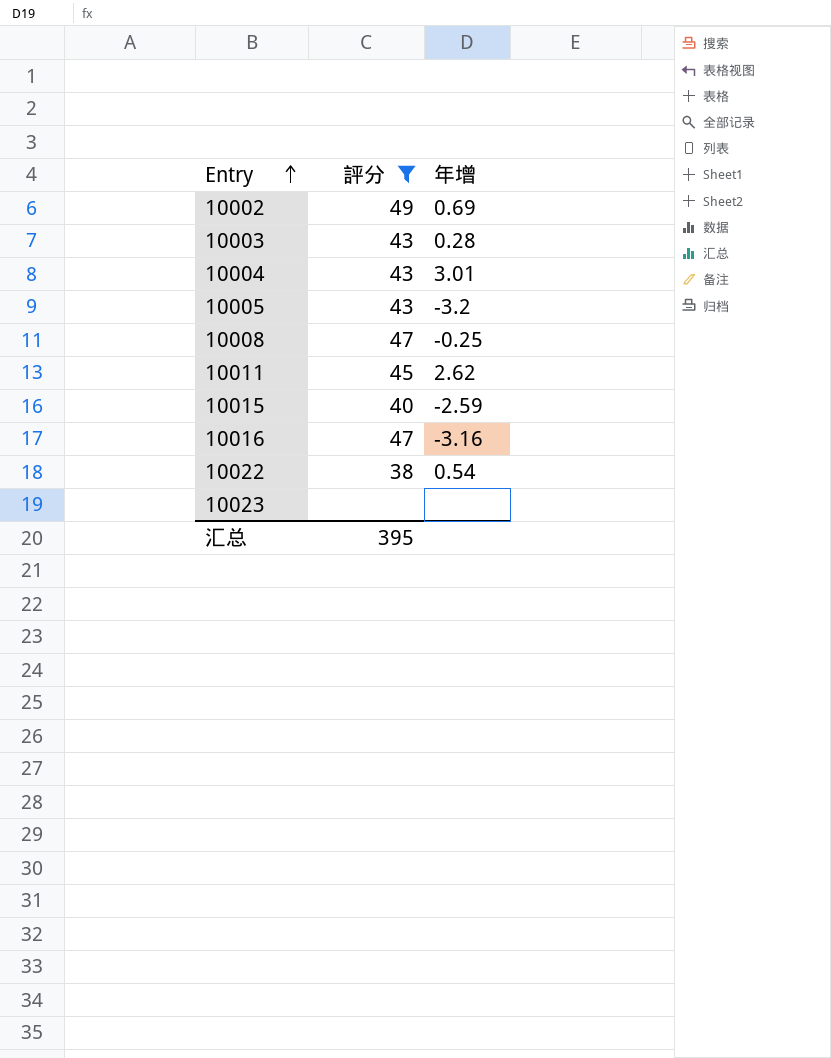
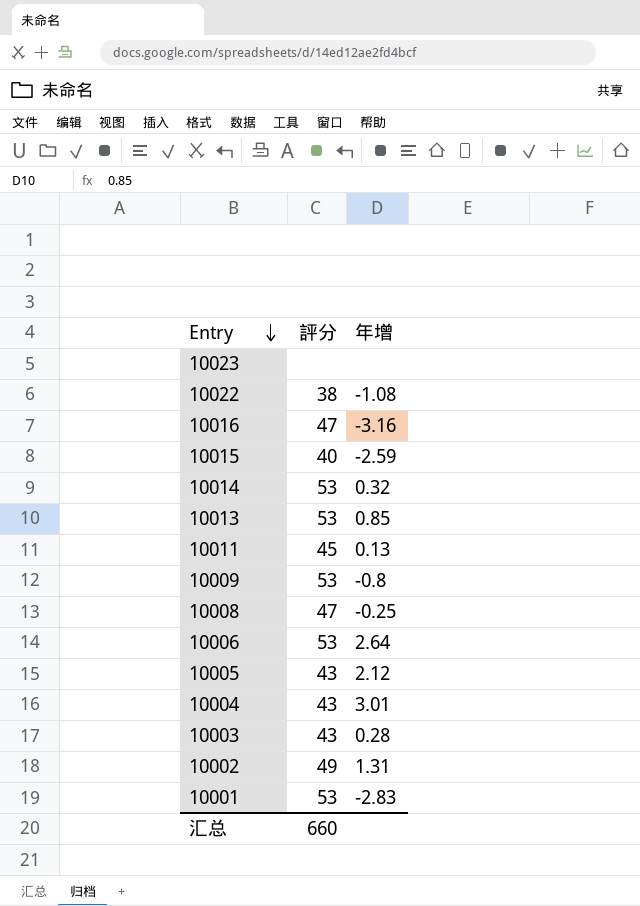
filter: 評分 != 53 -> none
row order: Entry ascending -> Entry descending
10022 | 年增: 0.54 -> -1.08
10011 | 年增: 2.62 -> 0.13
10005 | 年增: -3.2 -> 2.12
10002 | 年增: 0.69 -> 1.31
汇总 | 評分: 395 -> 660

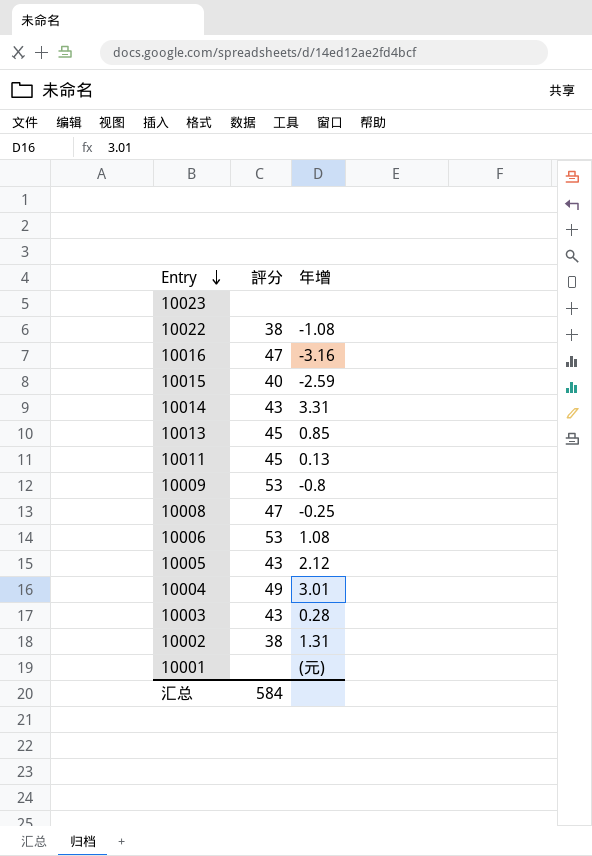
10014 | 評分: 53 -> 43
10014 | 年增: 0.32 -> 3.31
10013 | 評分: 53 -> 45
10006 | 年增: 2.64 -> 1.08
10004 | 評分: 43 -> 49
10002 | 評分: 49 -> 38
10001 | 評分: 53 -> none
10001 | 年增: -2.83 -> (元)
汇总 | 評分: 660 -> 584

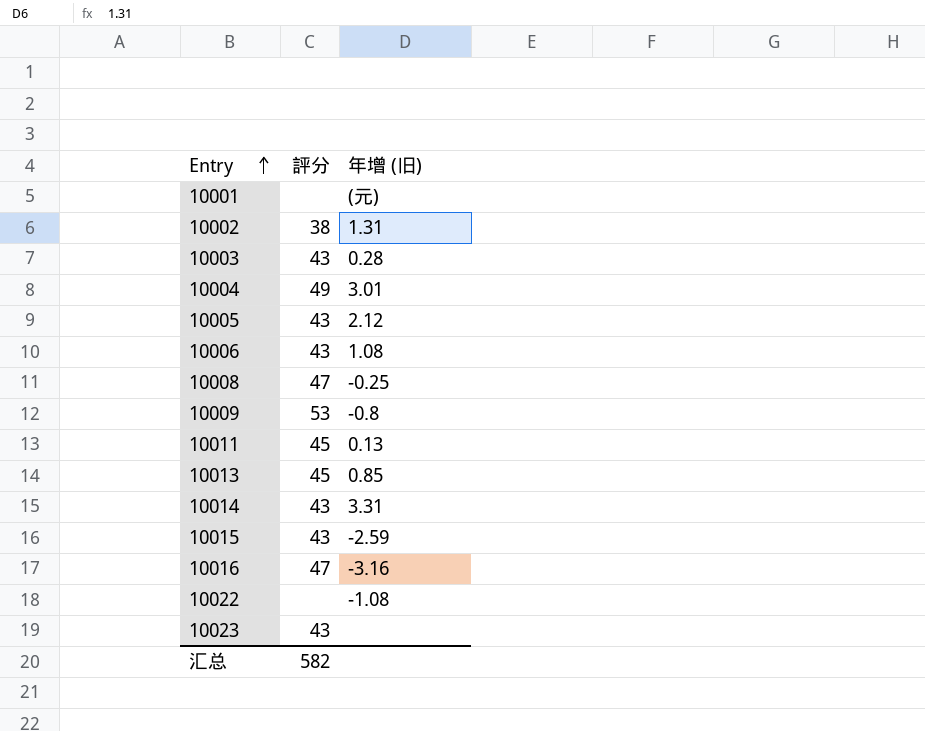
row order: Entry descending -> Entry ascending
column name: 年增 -> 年增 (旧)
10006 | 評分: 53 -> 43
10015 | 評分: 40 -> 43
10022 | 評分: 38 -> none
10023 | 評分: none -> 43
汇总 | 評分: 584 -> 582

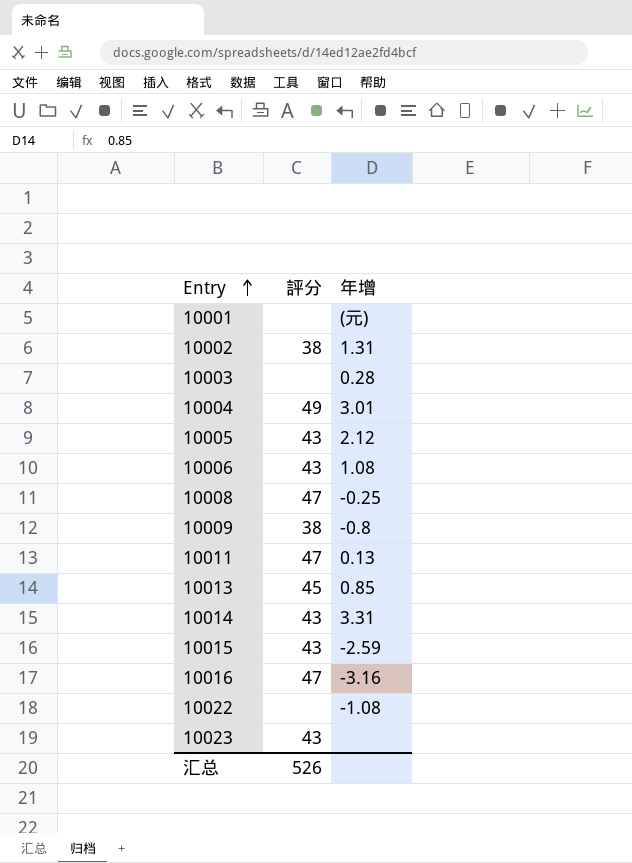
column name: 年增 (旧) -> 年增
10003 | 評分: 43 -> none
10009 | 評分: 53 -> 38
10011 | 評分: 45 -> 47
汇总 | 評分: 582 -> 526

